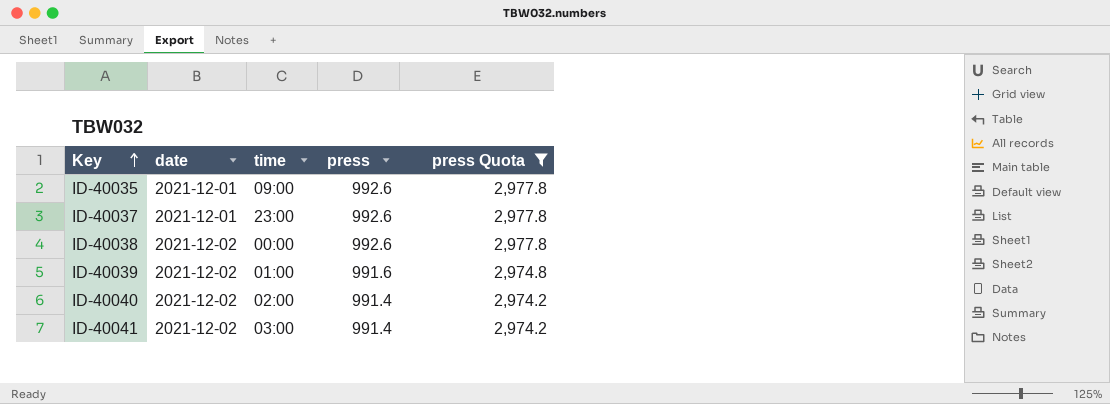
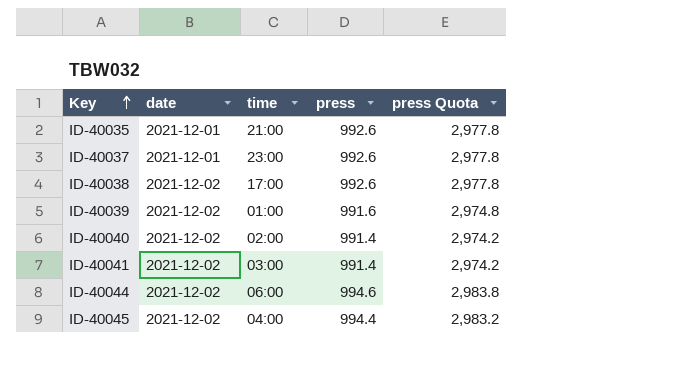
filter: press Quota <= 2,977.8 -> none
ID-40035 | time: 09:00 -> 21:00
ID-40038 | time: 00:00 -> 17:00

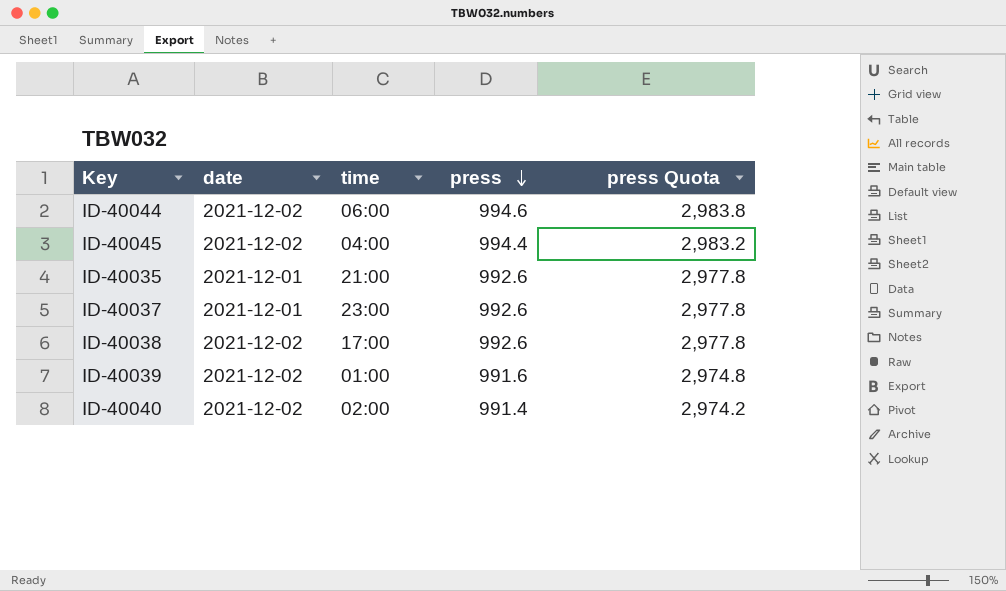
row order: Key ascending -> press descending
row ID-40041: 2021-12-02 | 03:00 | 991.4 | 2,974.2 -> none

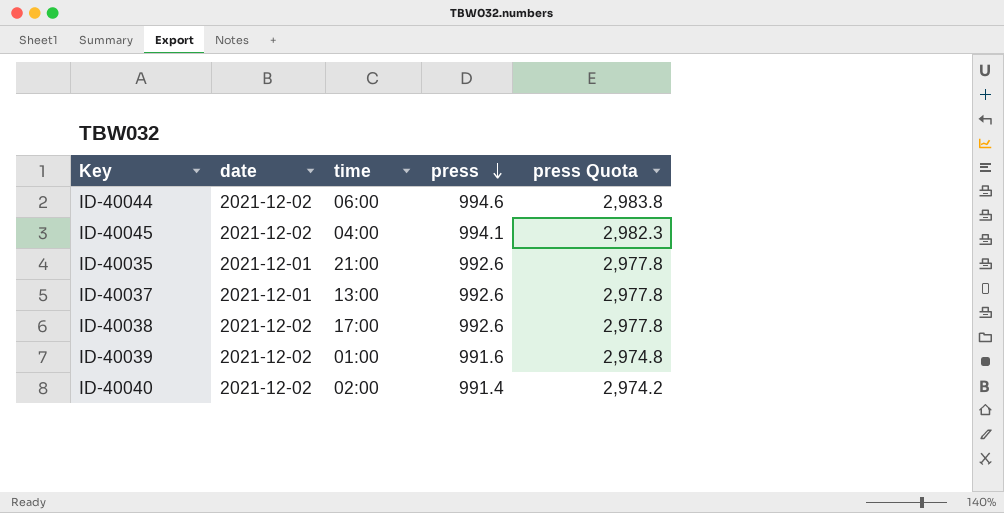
ID-40045 | press: 994.4 -> 994.1
ID-40045 | press Quota: 2,983.2 -> 2,982.3
ID-40037 | time: 23:00 -> 13:00

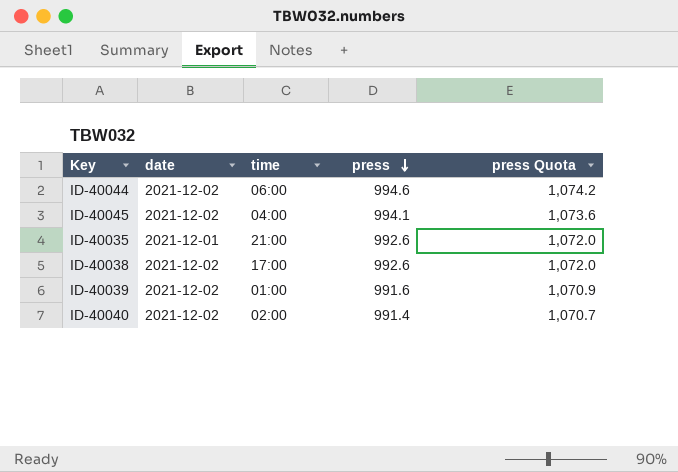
column press Quota | formula: [press] * 3 -> [press] * 1.08
row ID-40037: 2021-12-01 | 13:00 | 992.6 | 2,977.8 -> none

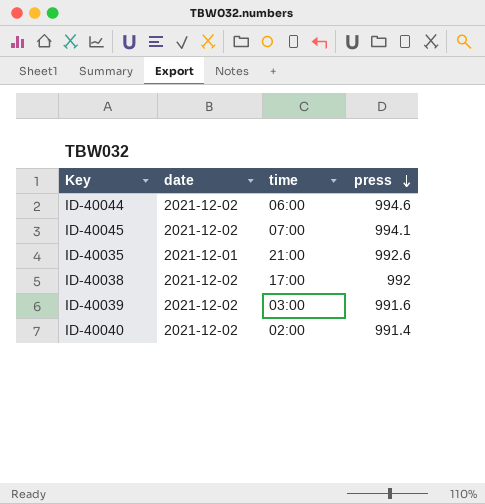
column press Quota | formula: [press] * 1.08 -> none
ID-40045 | time: 04:00 -> 07:00
ID-40038 | press: 992.6 -> 992
ID-40039 | time: 01:00 -> 03:00

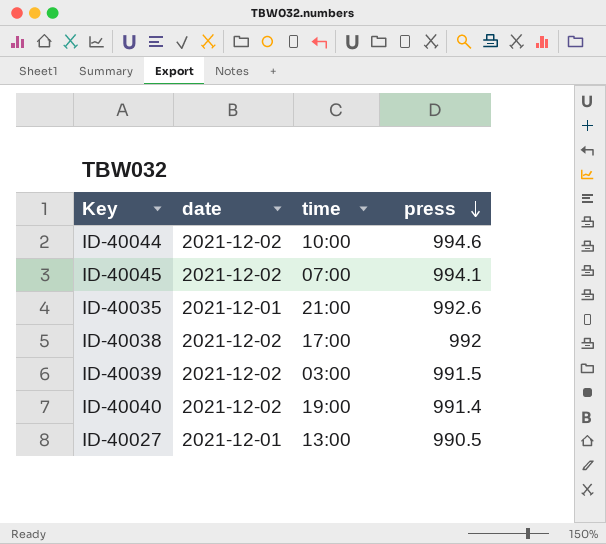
ID-40044 | time: 06:00 -> 10:00
ID-40039 | press: 991.6 -> 991.5
ID-40040 | time: 02:00 -> 19:00
row ID-40027: none -> 2021-12-01 | 13:00 | 990.5

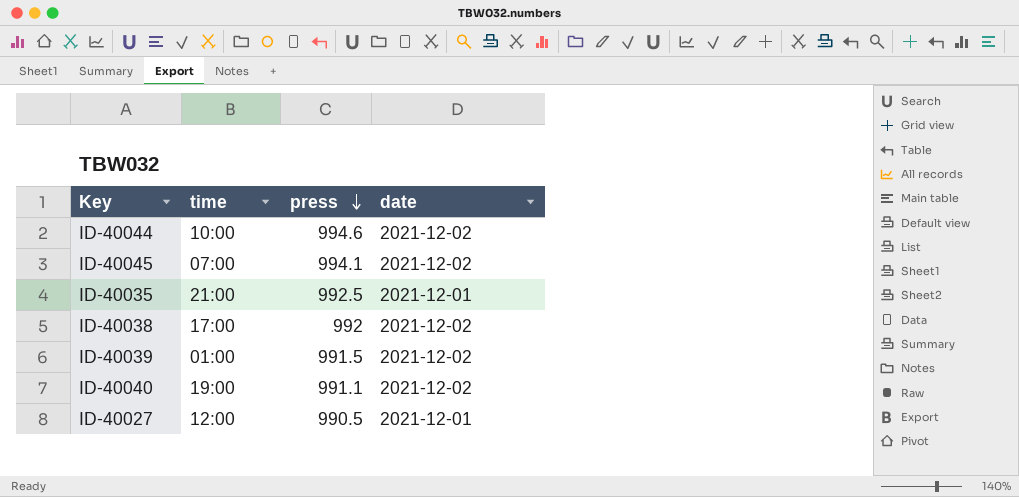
column date | position: 2 -> 4
ID-40035 | press: 992.6 -> 992.5
ID-40039 | time: 03:00 -> 01:00
ID-40040 | press: 991.4 -> 991.1
ID-40027 | time: 13:00 -> 12:00

